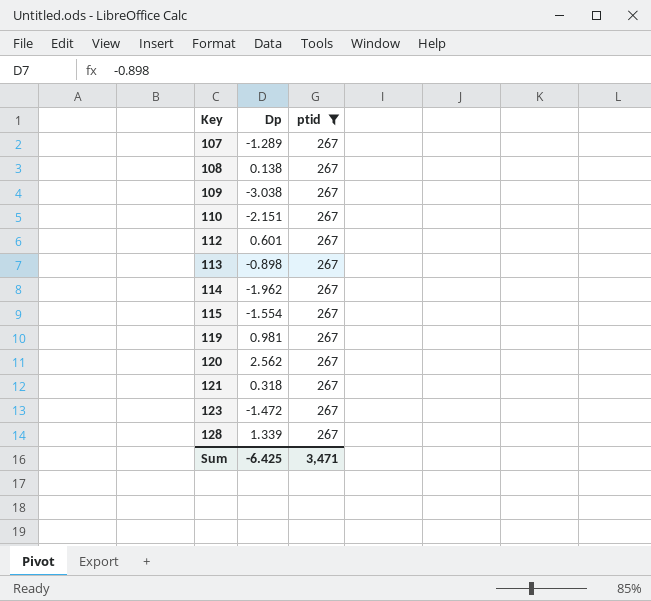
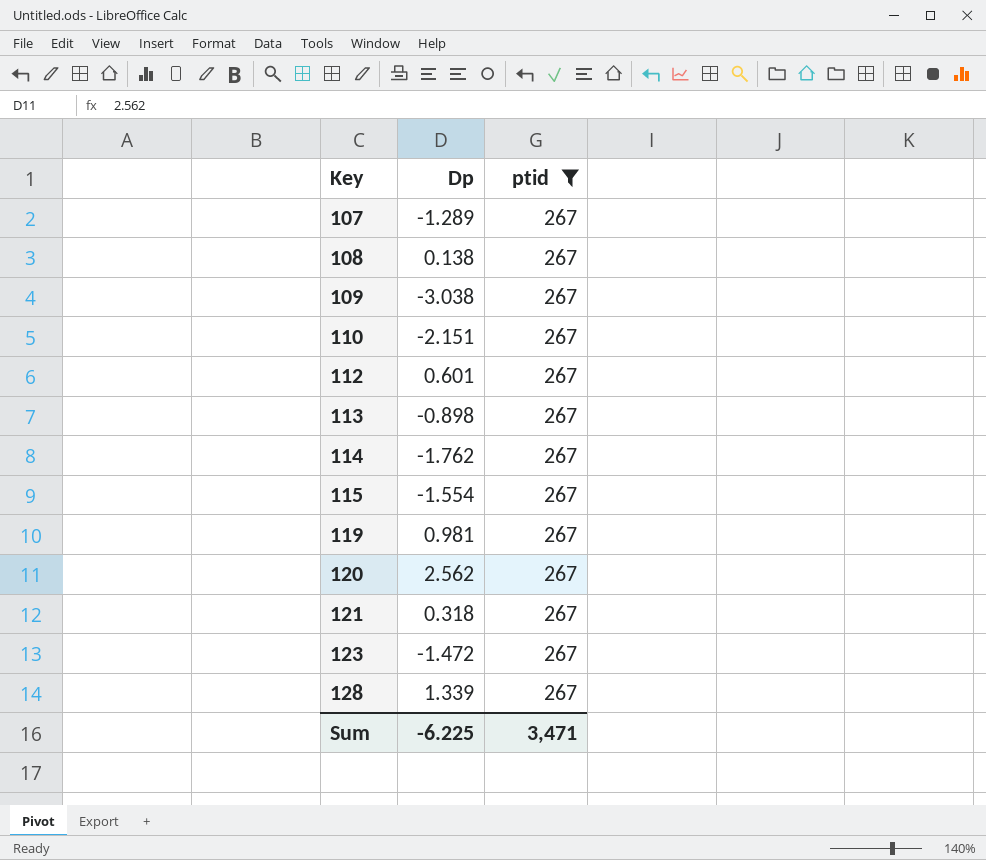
114 | Dp: -1.962 -> -1.762
Sum | Dp: -6.425 -> -6.225

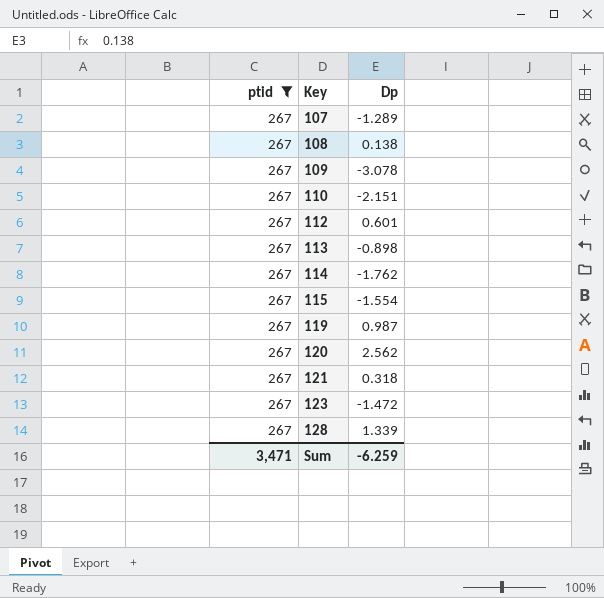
column ptid | position: 3 -> 1
109 | Dp: -3.038 -> -3.078
119 | Dp: 0.981 -> 0.987
Sum | Dp: -6.225 -> -6.259

